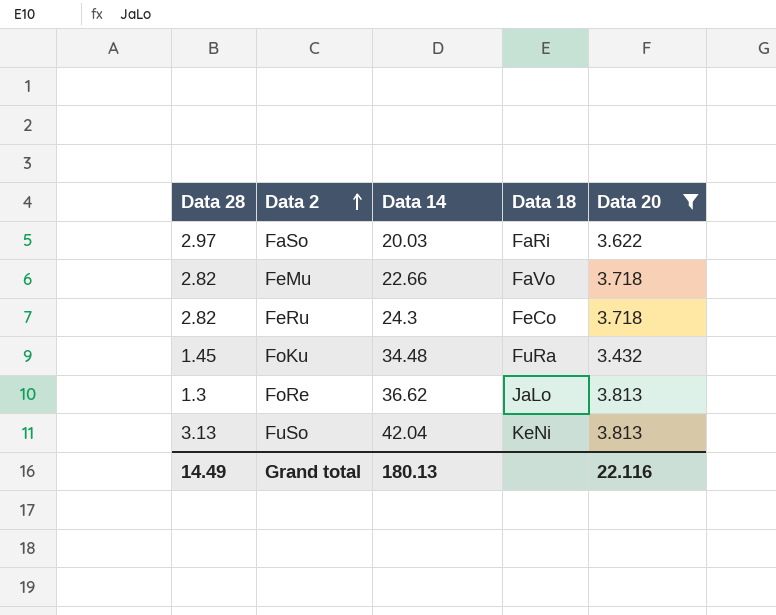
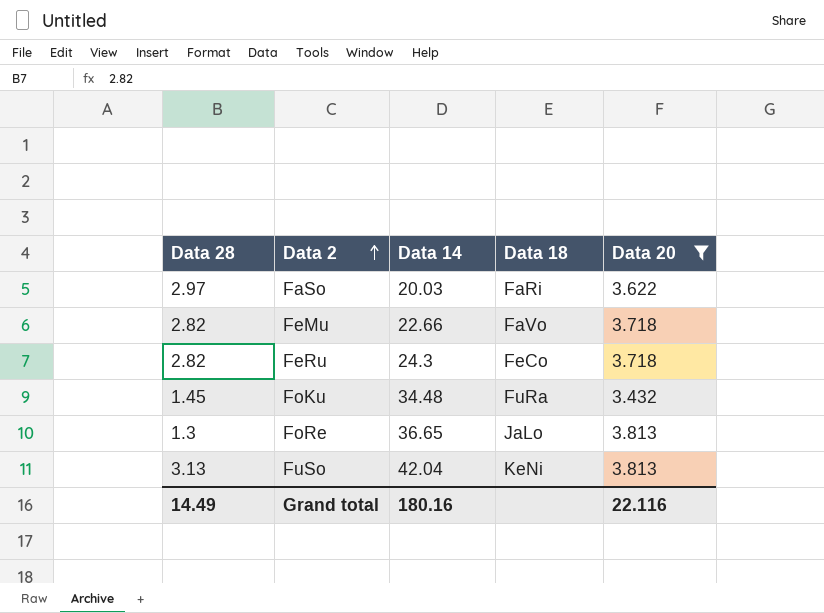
FoRe | Data 14: 36.62 -> 36.65
Grand total | Data 14: 180.13 -> 180.16

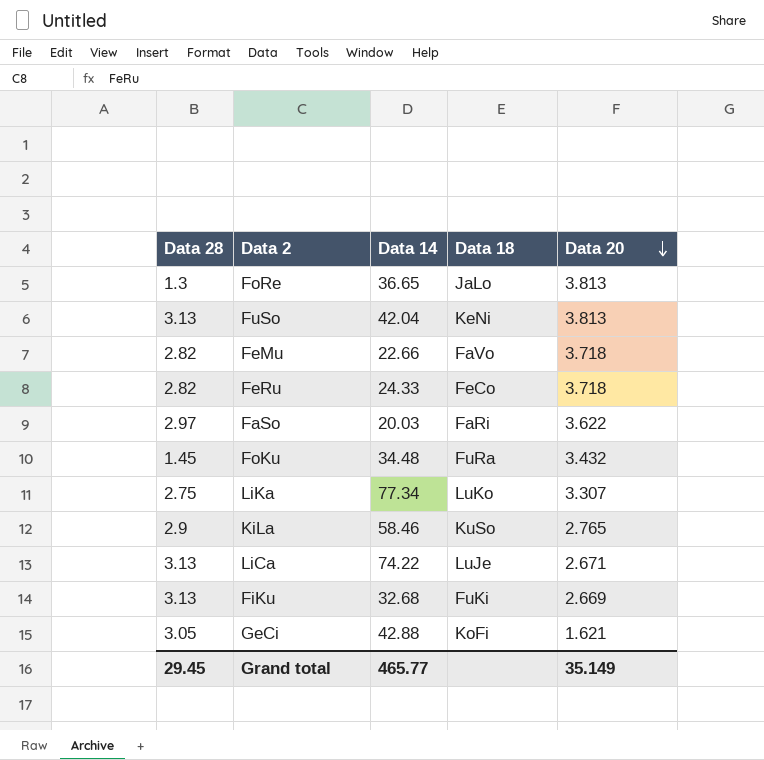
filter: Data 20 >= 3.432 -> none
row order: Data 2 ascending -> Data 20 descending
FeRu | Data 14: 24.3 -> 24.33
Grand total | Data 28: 14.49 -> 29.45
Grand total | Data 14: 180.16 -> 465.77
Grand total | Data 20: 22.116 -> 35.149

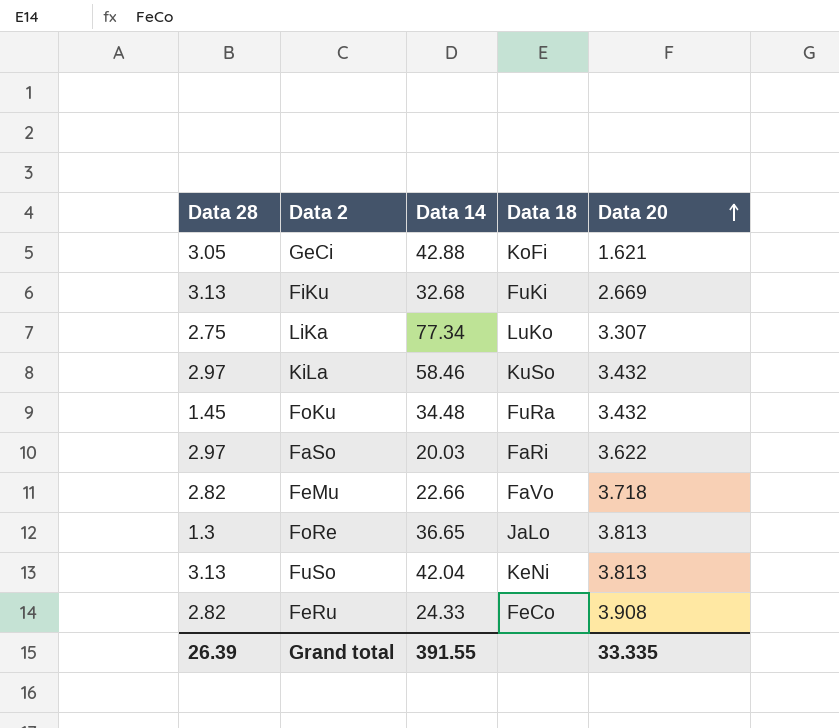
row order: Data 20 descending -> Data 20 ascending
row LiCa: 3.13 | 74.22 | LuJe | 2.671 -> none
KiLa | Data 28: 2.9 -> 2.97
KiLa | Data 20: 2.765 -> 3.432
FeRu | Data 20: 3.718 -> 3.908
Grand total | Data 28: 29.45 -> 26.39
Grand total | Data 14: 465.77 -> 391.55
Grand total | Data 20: 35.149 -> 33.335

